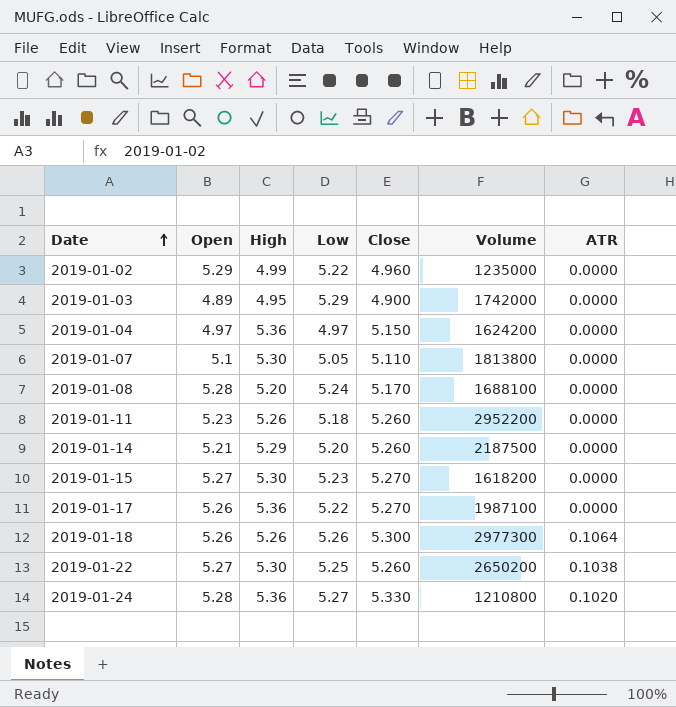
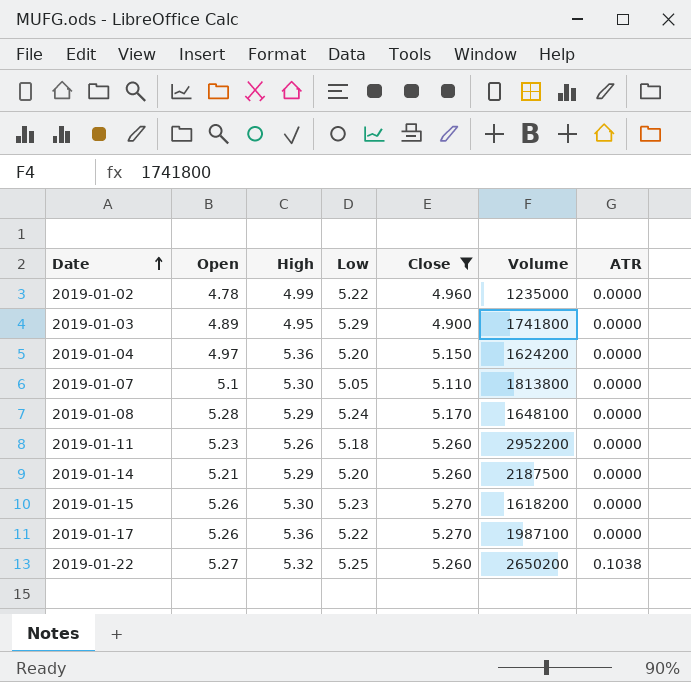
filter: none -> Close <= 5.270
2019-01-02 | Open: 5.29 -> 4.78
2019-01-03 | Volume: 1742000 -> 1741800
2019-01-04 | Low: 4.97 -> 5.20
2019-01-08 | High: 5.20 -> 5.29
2019-01-08 | Volume: 1688100 -> 1648100
2019-01-15 | Open: 5.27 -> 5.26
2019-01-22 | High: 5.30 -> 5.32

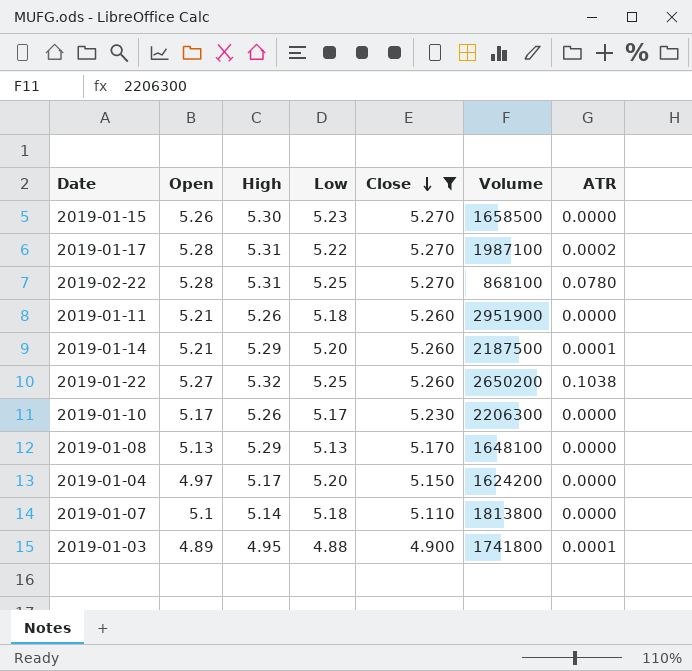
row order: Date ascending -> Close descending
row 2019-01-02: 4.78 | 4.99 | 5.22 | 4.960 | 1235000 | 0.0000 -> none
2019-01-15 | Volume: 1618200 -> 1658500
2019-01-17 | Open: 5.26 -> 5.28
2019-01-17 | High: 5.36 -> 5.31
2019-01-17 | ATR: 0.0000 -> 0.0002
row 2019-02-22: none -> 5.28 | 5.31 | 5.25 | 5.270 | 868100 | 0.0780
2019-01-11 | Open: 5.23 -> 5.21
2019-01-11 | Volume: 2952200 -> 2951900
2019-01-14 | ATR: 0.0000 -> 0.0001
row 2019-01-10: none -> 5.17 | 5.26 | 5.17 | 5.230 | 2206300 | 0.0000
2019-01-08 | Open: 5.28 -> 5.13
2019-01-08 | Low: 5.24 -> 5.13
2019-01-04 | High: 5.36 -> 5.17
2019-01-07 | High: 5.30 -> 5.14
2019-01-07 | Low: 5.05 -> 5.18
2019-01-03 | Low: 5.29 -> 4.88
2019-01-03 | ATR: 0.0000 -> 0.0001

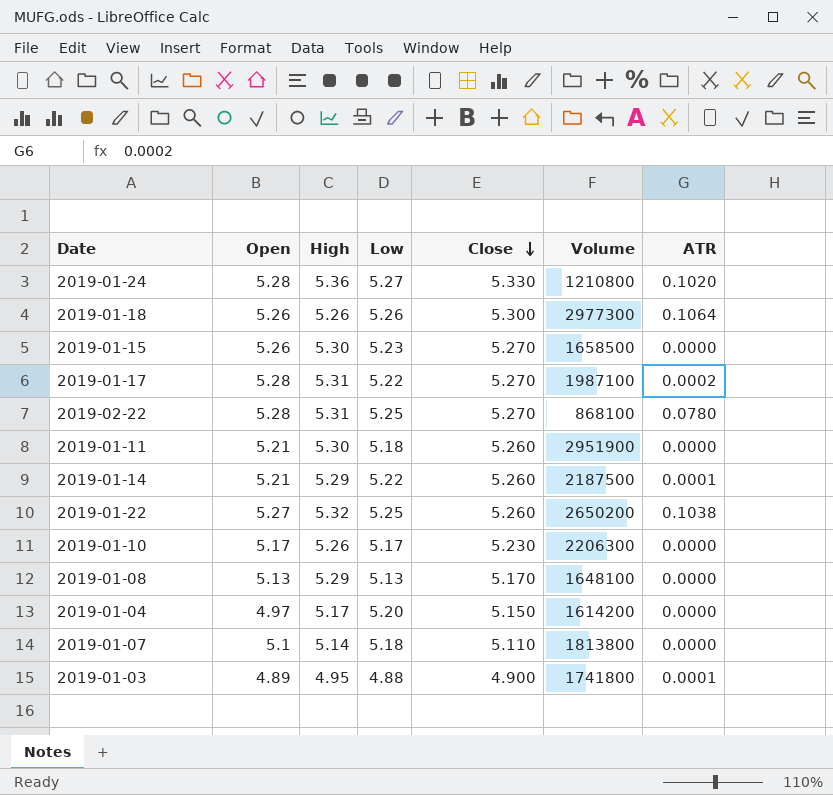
filter: Close <= 5.270 -> none
2019-01-11 | High: 5.26 -> 5.30
2019-01-14 | Low: 5.20 -> 5.22
2019-01-04 | Volume: 1624200 -> 1614200

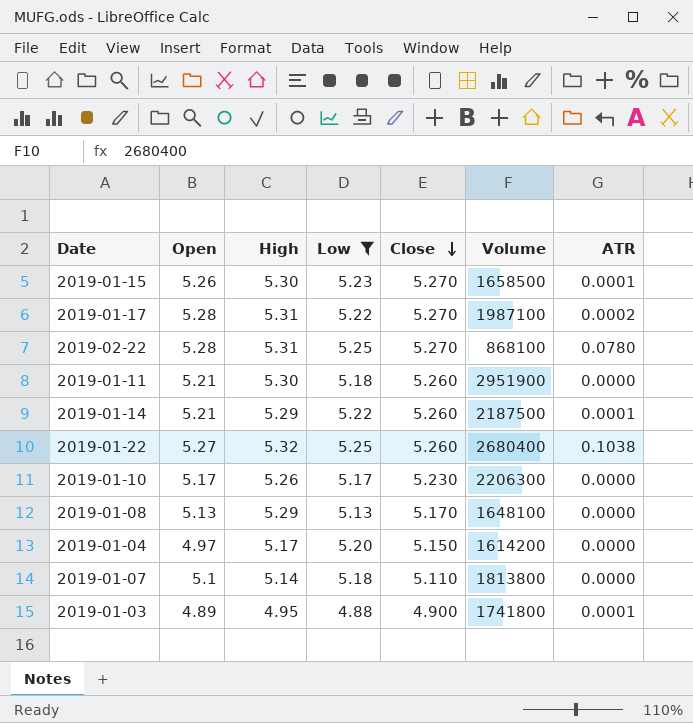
filter: none -> Low <= 5.25
2019-01-15 | ATR: 0.0000 -> 0.0001
2019-01-22 | Volume: 2650200 -> 2680400

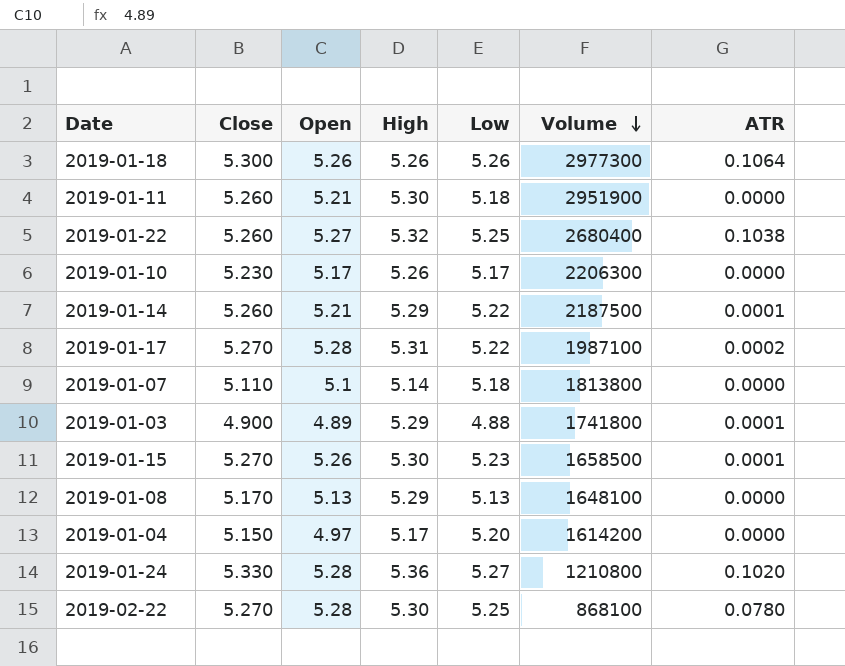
filter: Low <= 5.25 -> none
row order: Close descending -> Volume descending
column Close | position: 5 -> 2
2019-01-03 | High: 4.95 -> 5.29
2019-02-22 | High: 5.31 -> 5.30

